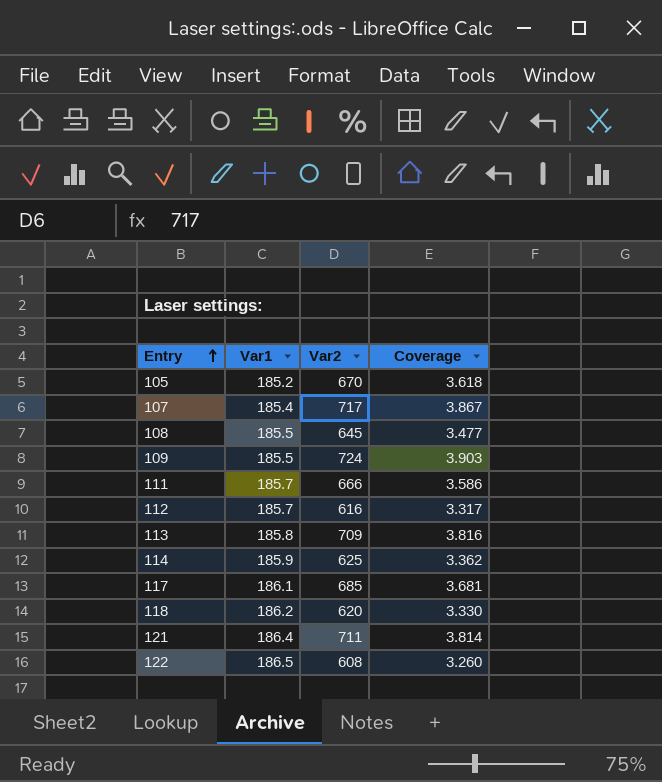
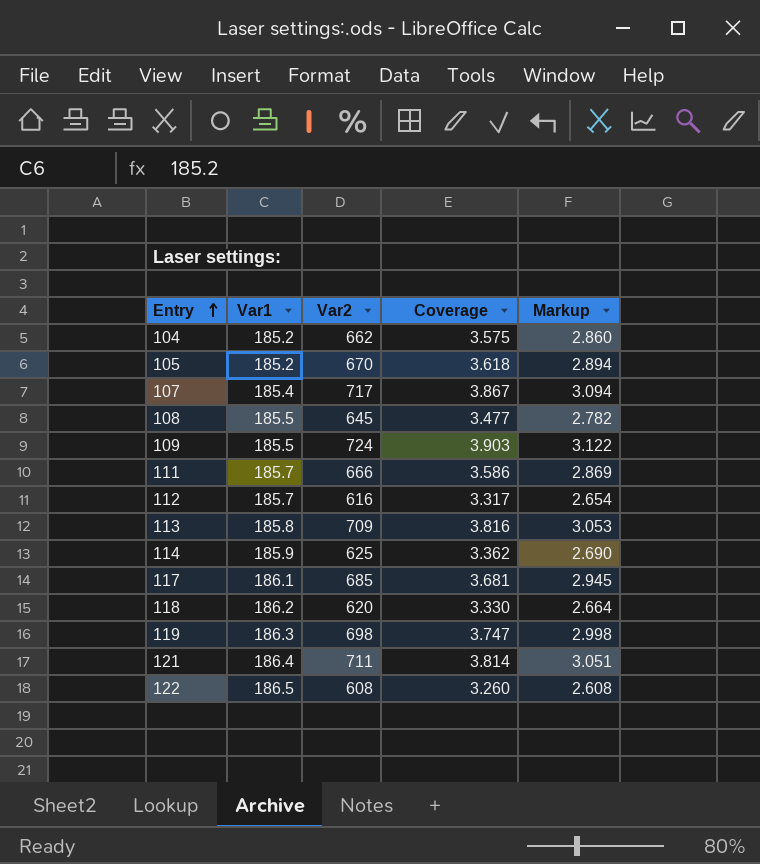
column Markup | formula: none -> [Coverage] * 0.8
row 104: none -> 185.2 | 662 | 3.575 | 2.860
row 119: none -> 186.3 | 698 | 3.747 | 2.998

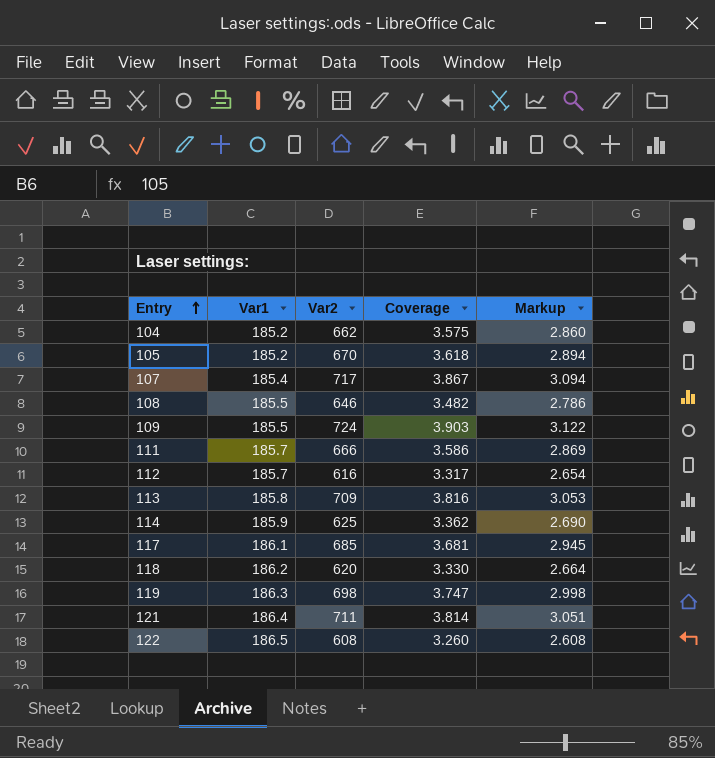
108 | Var2: 645 -> 646
108 | Coverage: 3.477 -> 3.482
108 | Markup: 2.782 -> 2.786

